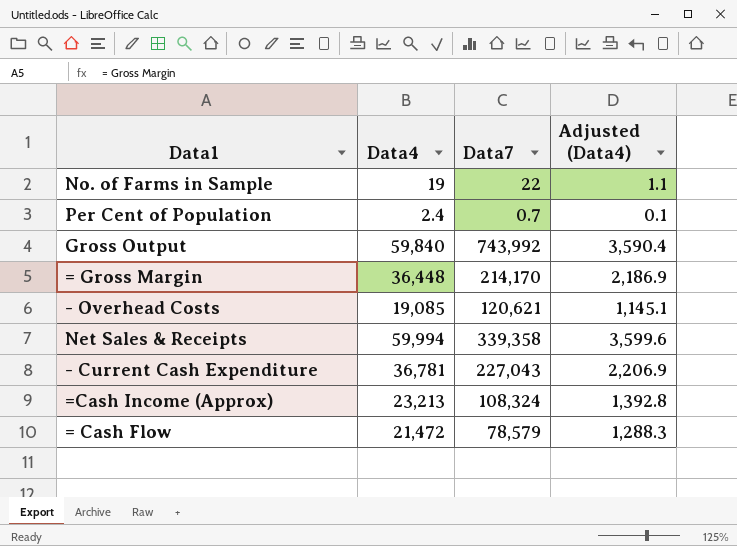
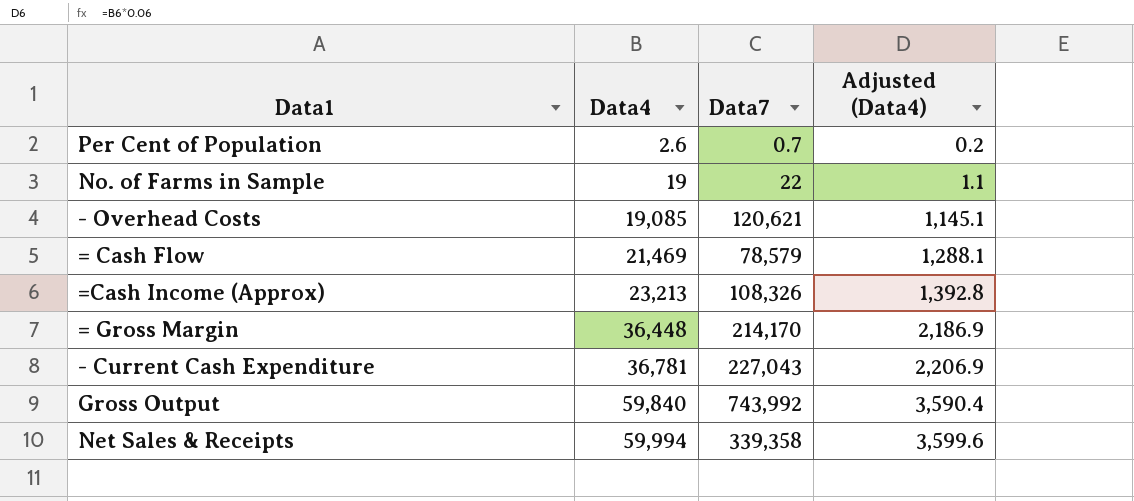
row order: none -> Data4 ascending
Per Cent of Population | Data4: 2.4 -> 2.6
Per Cent of Population | Adjusted (Data4): 0.1 -> 0.2
= Cash Flow | Data4: 21,472 -> 21,469
= Cash Flow | Adjusted (Data4): 1,288.3 -> 1,288.1
=Cash Income (Approx) | Data7: 108,324 -> 108,326

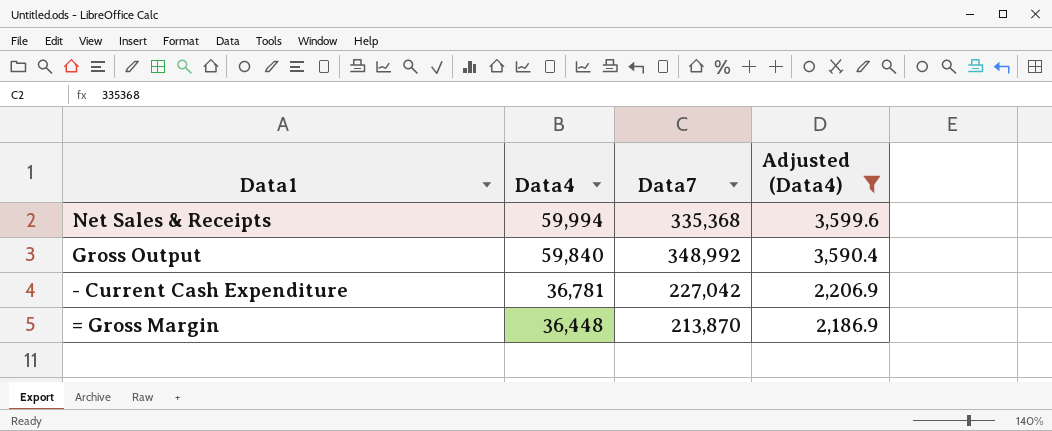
filter: none -> Adjusted (Data4) >= 2,186.9
row order: Data4 ascending -> Data4 descending
Net Sales & Receipts | Data7: 339,358 -> 335,368
Gross Output | Data7: 743,992 -> 348,992
- Current Cash Expenditure | Data7: 227,043 -> 227,042
= Gross Margin | Data7: 214,170 -> 213,870

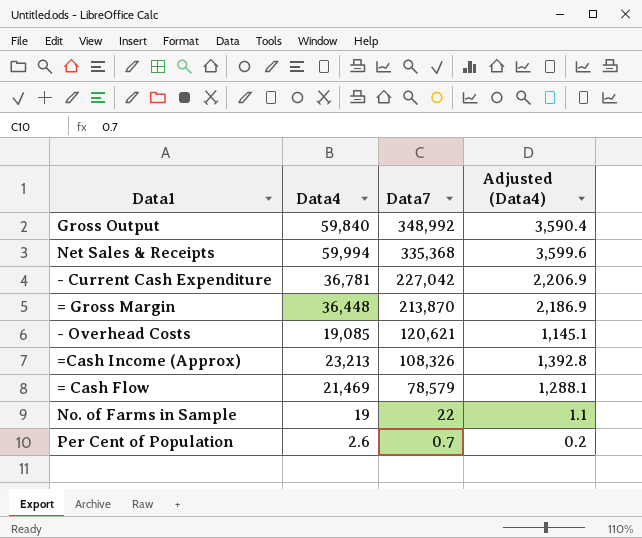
filter: Adjusted (Data4) >= 2,186.9 -> none
row order: Data4 descending -> Data7 descending

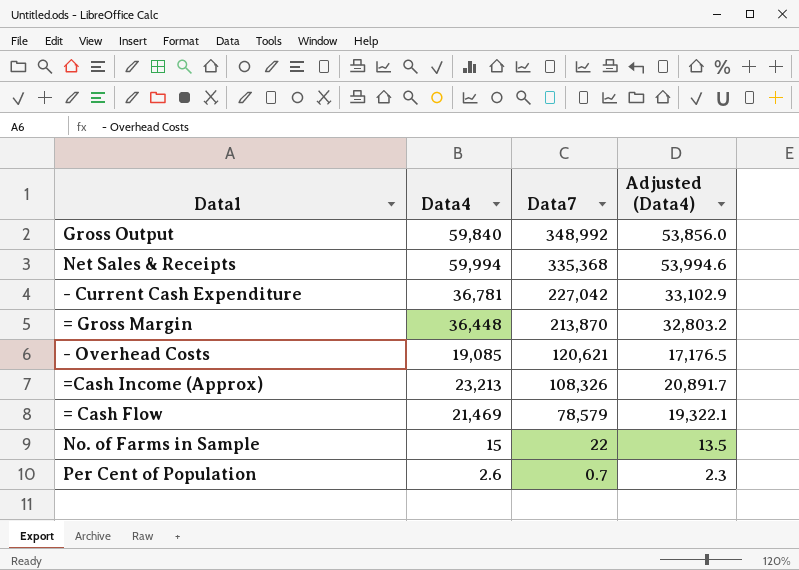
column Adjusted (Data4) | formula: [Data4] * 0.06 -> [Data4] * 0.9
No. of Farms in Sample | Data4: 19 -> 15

